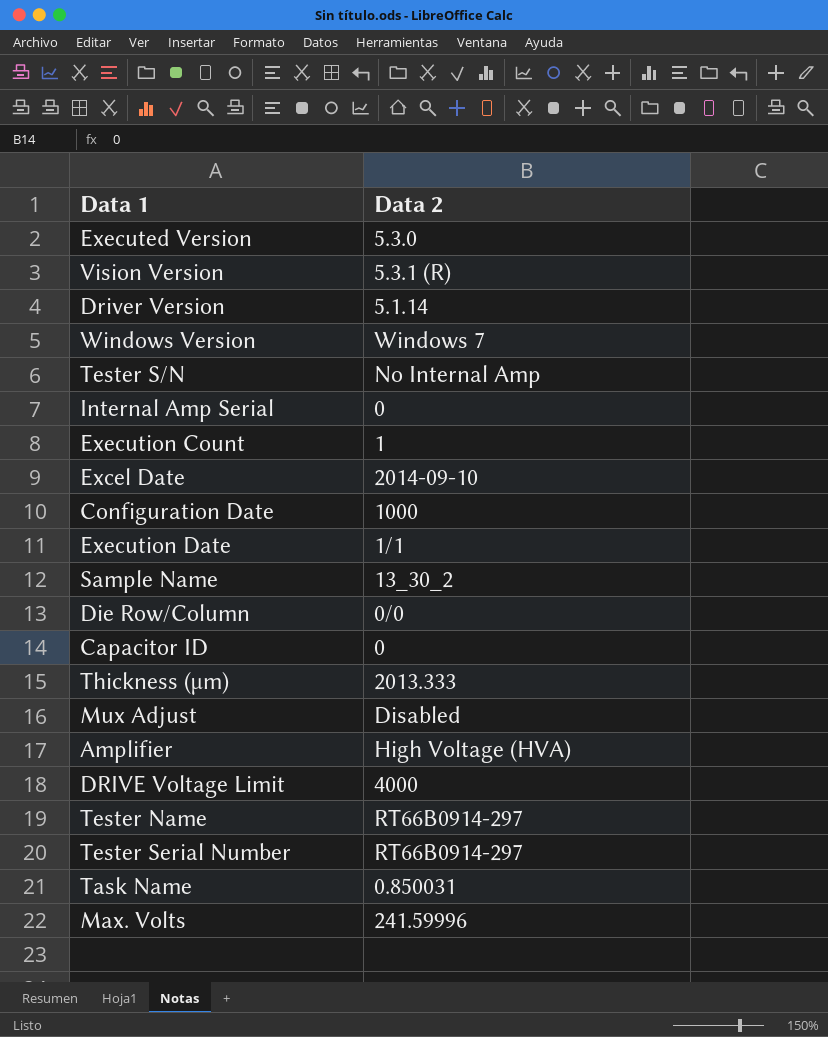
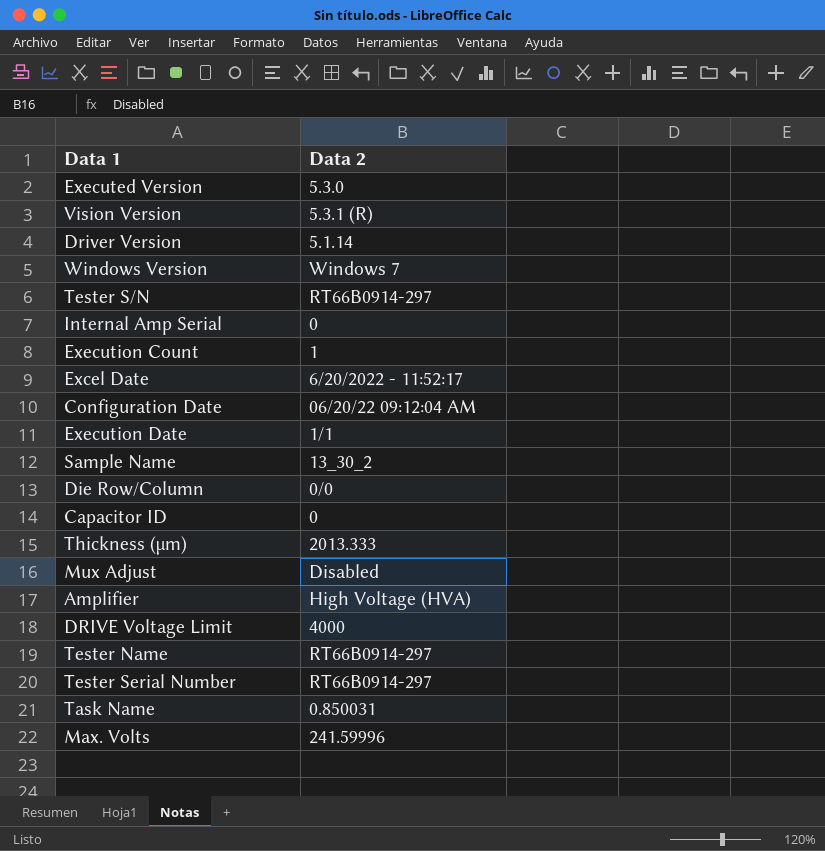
Tester S/N | Data 2: No Internal Amp -> RT66B0914-297
Excel Date | Data 2: 2014-09-10 -> 6/20/2022 - 11:52:17
Configuration Date | Data 2: 1000 -> 06/20/22 09:12:04 AM

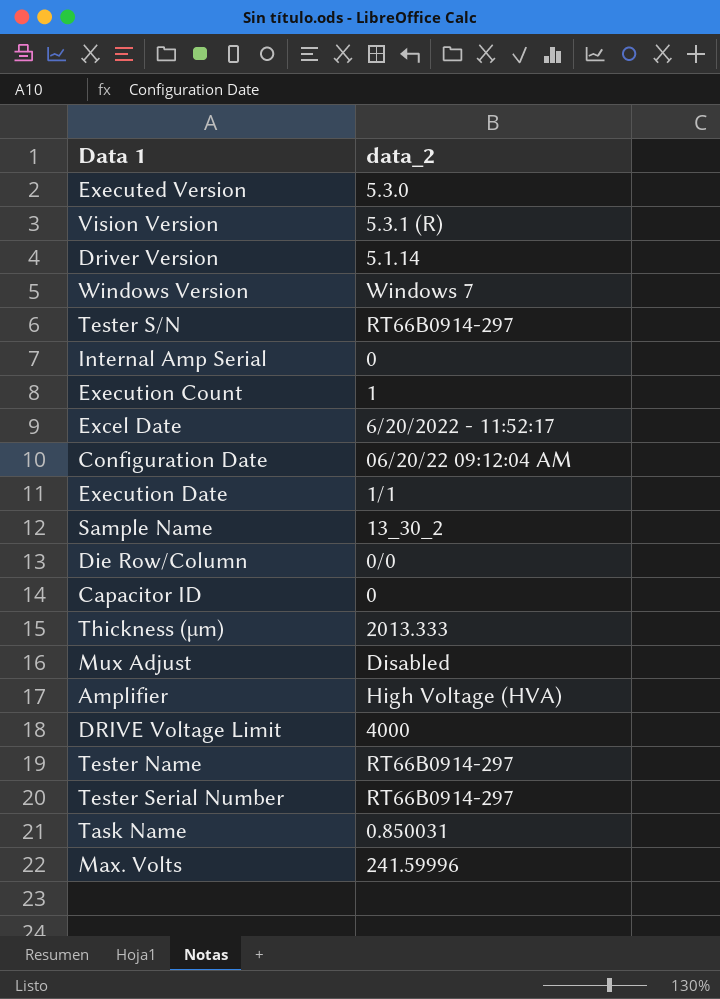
column name: Data 2 -> data_2

